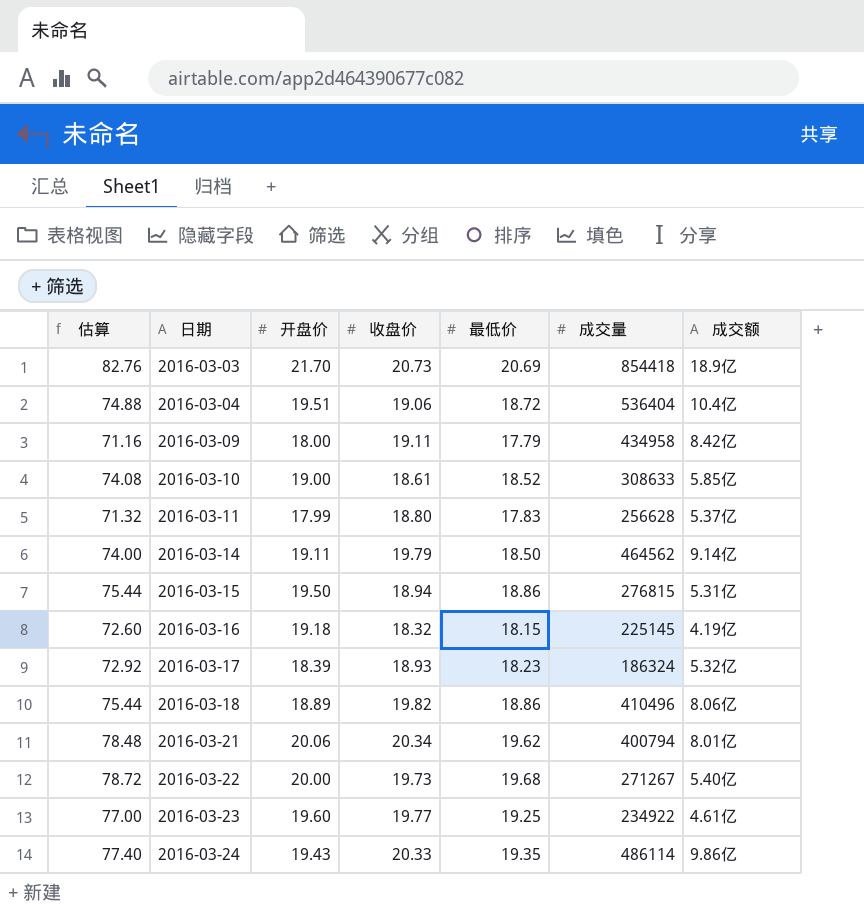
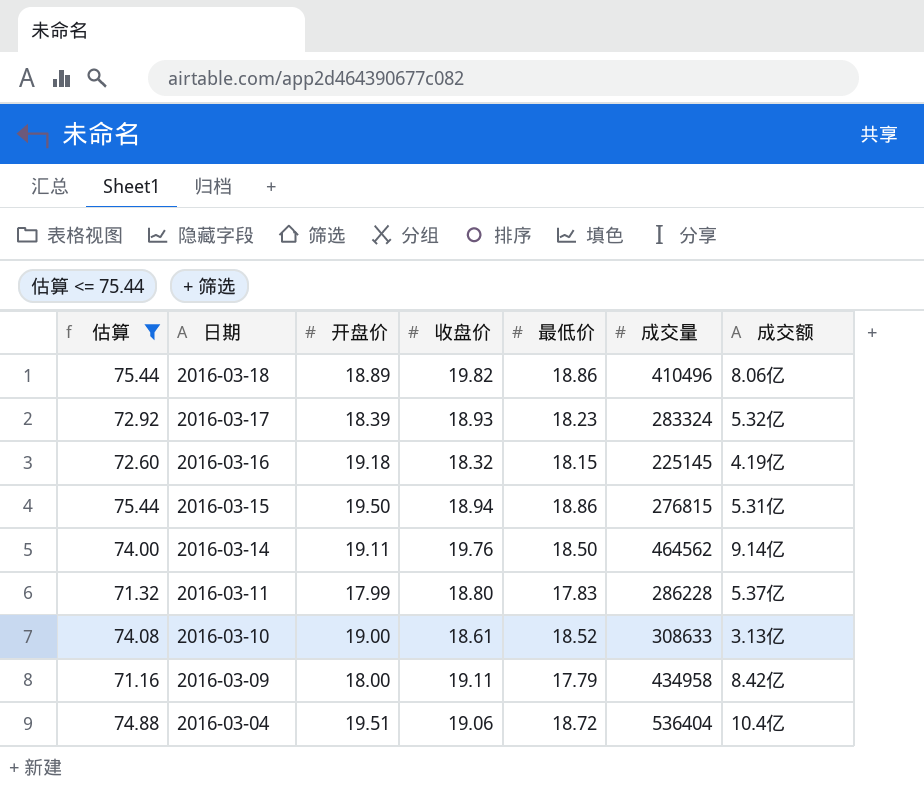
filter: none -> 估算 <= 75.44
row order: 日期 ascending -> 日期 descending
2016-03-17 | 成交量: 186324 -> 283324
2016-03-14 | 收盘价: 19.79 -> 19.76
2016-03-11 | 成交量: 256628 -> 286228
2016-03-10 | 成交额: 5.85亿 -> 3.13亿

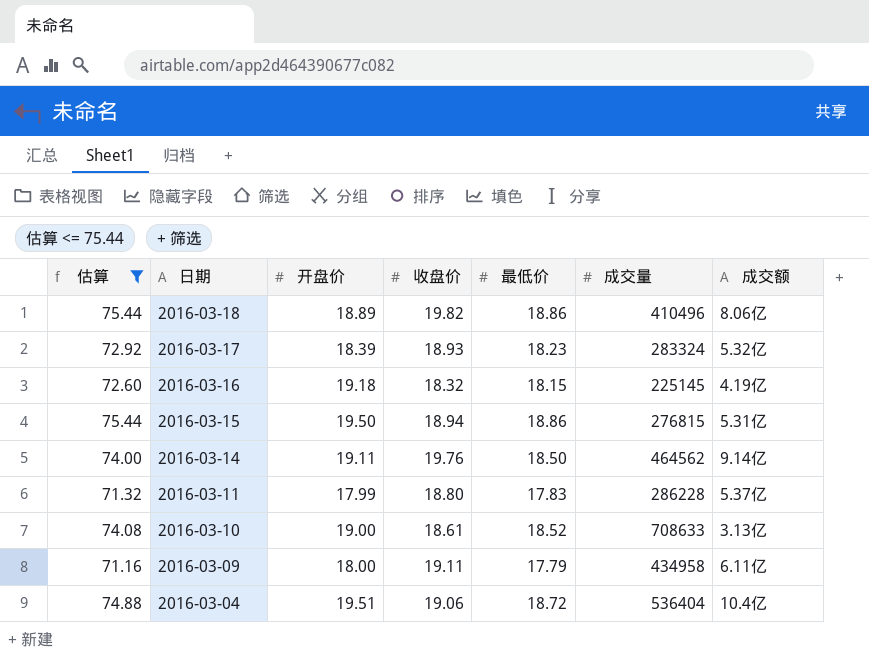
2016-03-10 | 成交量: 308633 -> 708633
2016-03-09 | 成交额: 8.42亿 -> 6.11亿

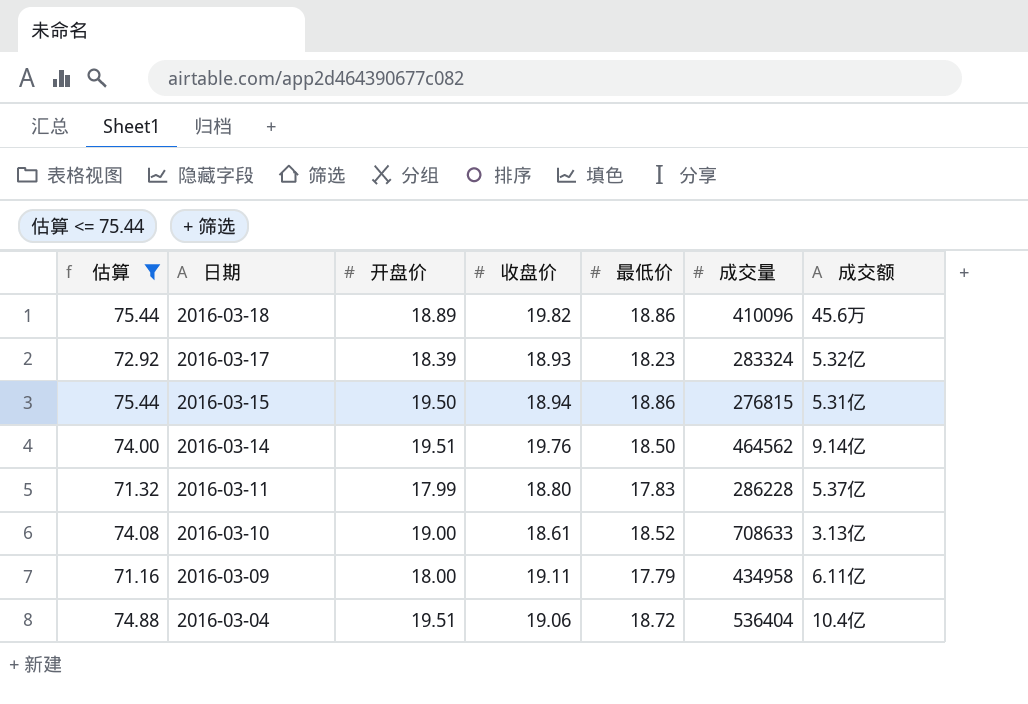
row 2016-03-16: 72.60 | 19.18 | 18.32 | 18.15 | 225145 | 4.19亿 -> none
2016-03-18 | 成交量: 410496 -> 410096
2016-03-18 | 成交额: 8.06亿 -> 45.6万
2016-03-14 | 开盘价: 19.11 -> 19.51

